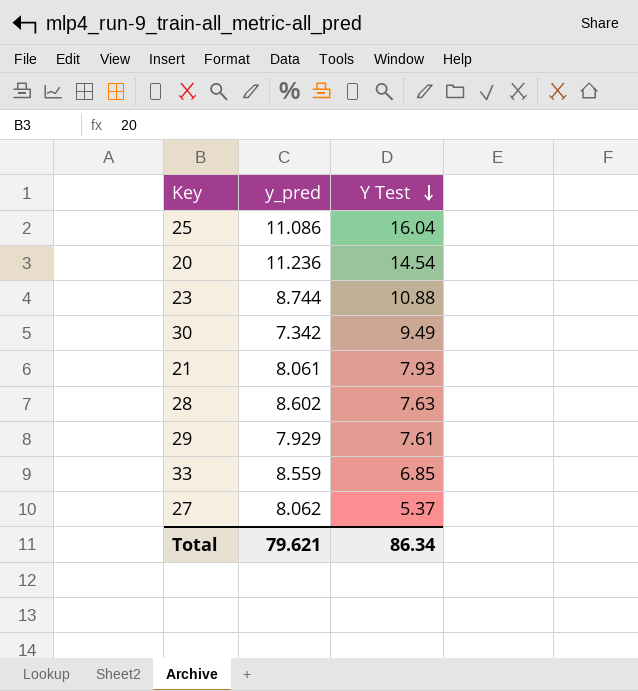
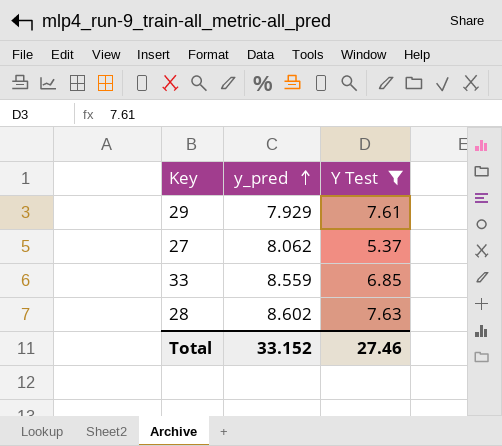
filter: none -> Y Test <= 7.63
row order: Y Test descending -> y_pred ascending
Total | y_pred: 79.621 -> 33.152
Total | Y Test: 86.34 -> 27.46

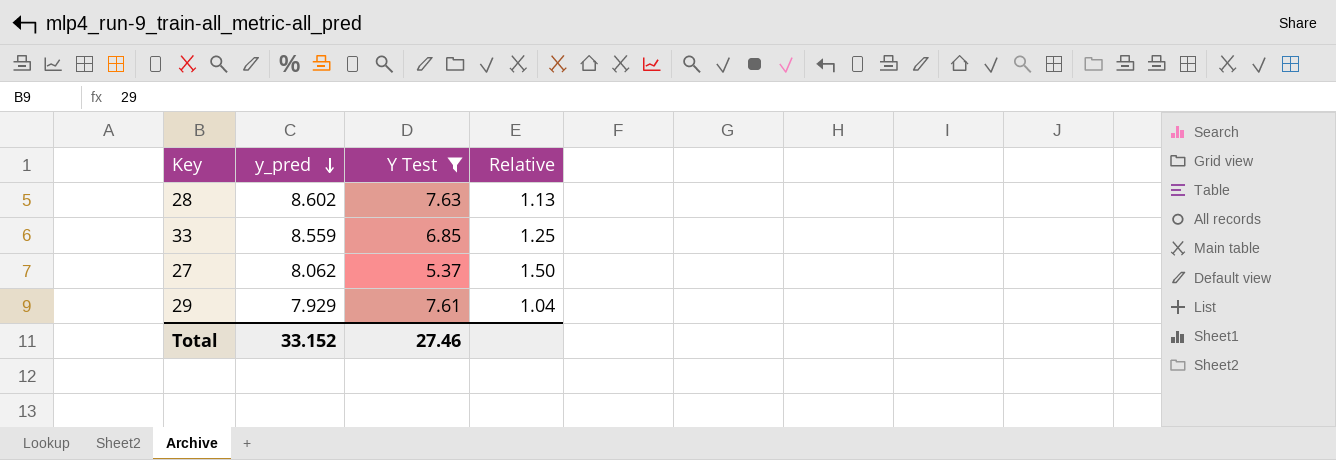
row order: y_pred ascending -> y_pred descending
column Relative | formula: none -> [y_pred] / [Y Test]

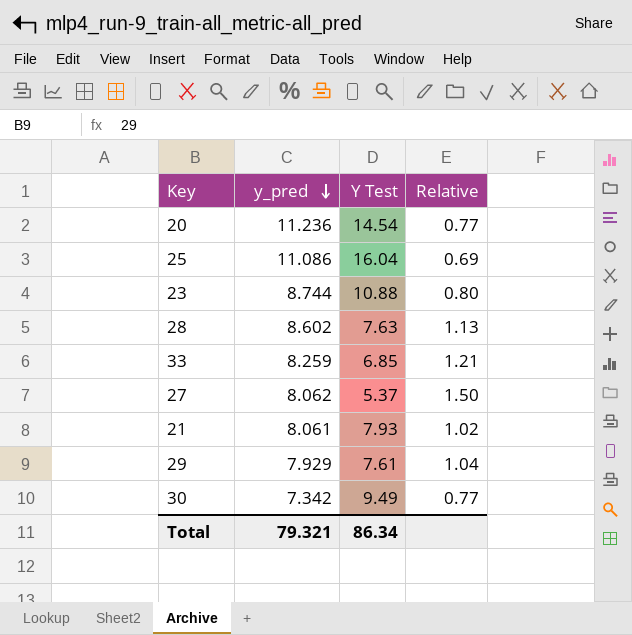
filter: Y Test <= 7.63 -> none
33 | y_pred: 8.559 -> 8.259
33 | Relative: 1.25 -> 1.21
Total | y_pred: 33.152 -> 79.321
Total | Y Test: 27.46 -> 86.34

